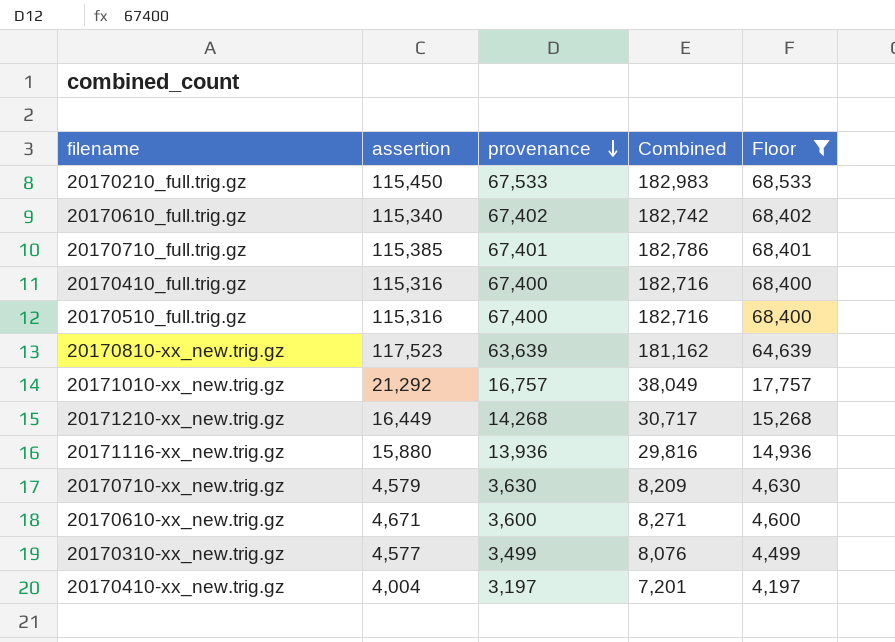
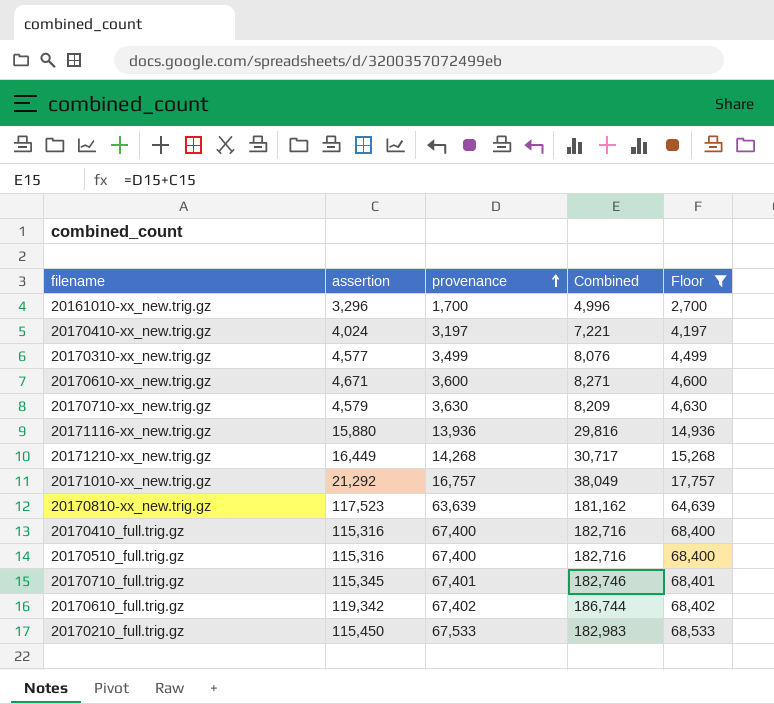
row order: provenance descending -> provenance ascending
row 20161010-xx_new.trig.gz: none -> 3,296 | 1,700 | 4,996 | 2,700
20170410-xx_new.trig.gz | assertion: 4,004 -> 4,024
20170410-xx_new.trig.gz | Combined: 7,201 -> 7,221
20170710_full.trig.gz | assertion: 115,385 -> 115,345
20170710_full.trig.gz | Combined: 182,786 -> 182,746
20170610_full.trig.gz | assertion: 115,340 -> 119,342
20170610_full.trig.gz | Combined: 182,742 -> 186,744

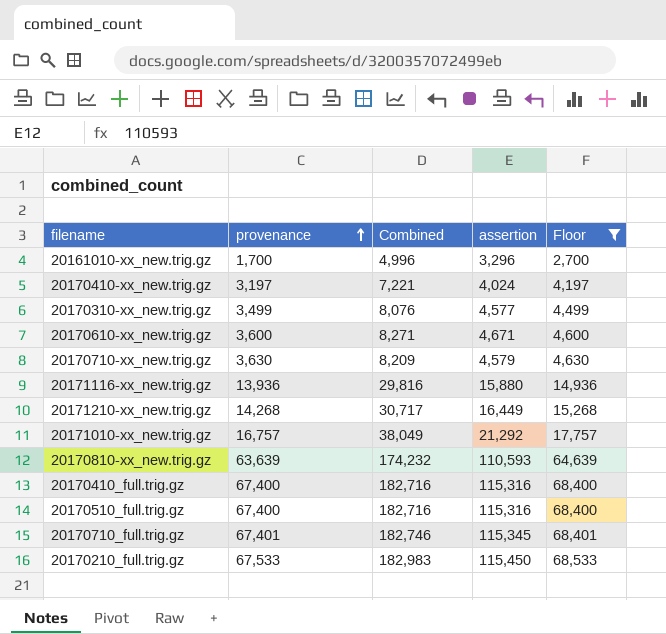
column assertion | position: 2 -> 4
row 20170610_full.trig.gz: 119,342 | 67,402 | 186,744 | 68,402 -> none
20170810-xx_new.trig.gz | Combined: 181,162 -> 174,232
20170810-xx_new.trig.gz | assertion: 117,523 -> 110,593

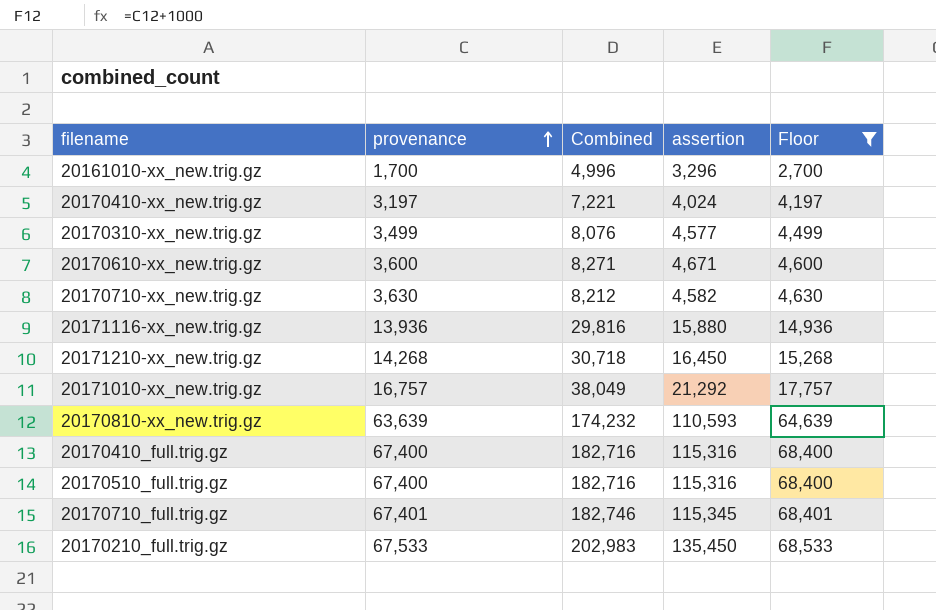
20170710-xx_new.trig.gz | Combined: 8,209 -> 8,212
20170710-xx_new.trig.gz | assertion: 4,579 -> 4,582
20171210-xx_new.trig.gz | Combined: 30,717 -> 30,718
20171210-xx_new.trig.gz | assertion: 16,449 -> 16,450
20170210_full.trig.gz | Combined: 182,983 -> 202,983
20170210_full.trig.gz | assertion: 115,450 -> 135,450

